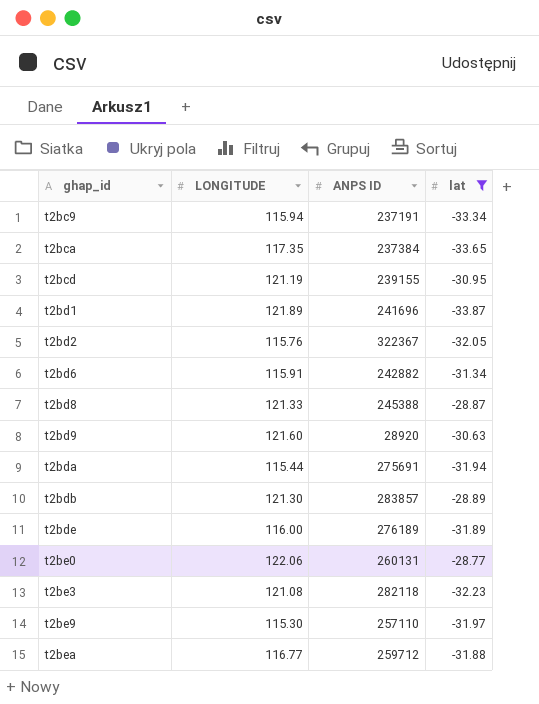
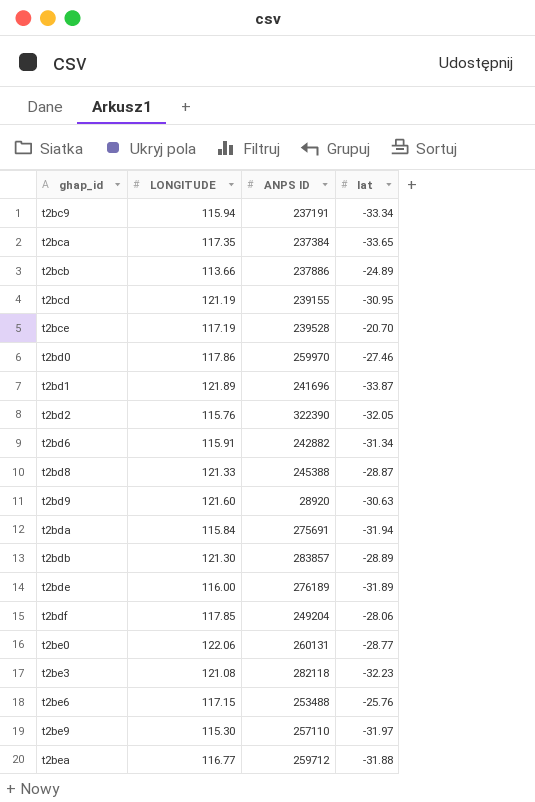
filter: lat <= -28.77 -> none
t2bd2 | ANPS ID: 322367 -> 322390
t2bda | LONGITUDE: 115.44 -> 115.84

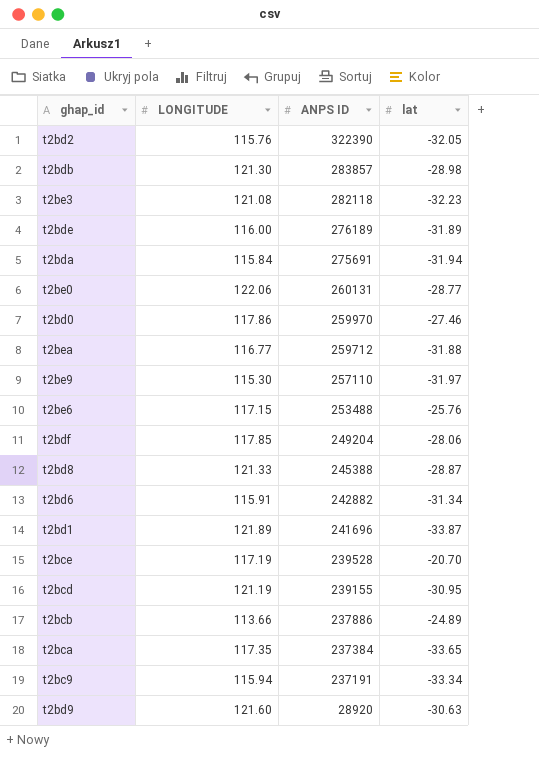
row order: ghap_id ascending -> ANPS ID descending
t2bdb | lat: -28.89 -> -28.98

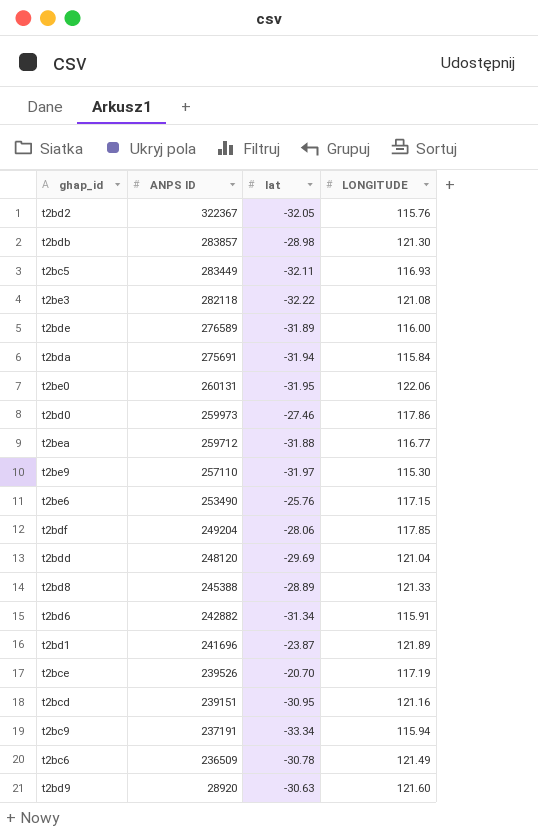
column LONGITUDE | position: 2 -> 4
row t2bcb: 113.66 | 237886 | -24.89 -> none
row t2bca: 117.35 | 237384 | -33.65 -> none
t2bd2 | ANPS ID: 322390 -> 322367
row t2bc5: none -> 283449 | -32.11 | 116.93
t2be3 | lat: -32.23 -> -32.22
t2bde | ANPS ID: 276189 -> 276589
t2be0 | lat: -28.77 -> -31.95
t2bd0 | ANPS ID: 259970 -> 259973
t2be6 | ANPS ID: 253488 -> 253490
row t2bdd: none -> 248120 | -29.69 | 121.04
t2bd8 | lat: -28.87 -> -28.89
t2bd1 | lat: -33.87 -> -23.87
t2bce | ANPS ID: 239528 -> 239526
t2bcd | ANPS ID: 239155 -> 239151
t2bcd | LONGITUDE: 121.19 -> 121.16
row t2bc6: none -> 236509 | -30.78 | 121.49

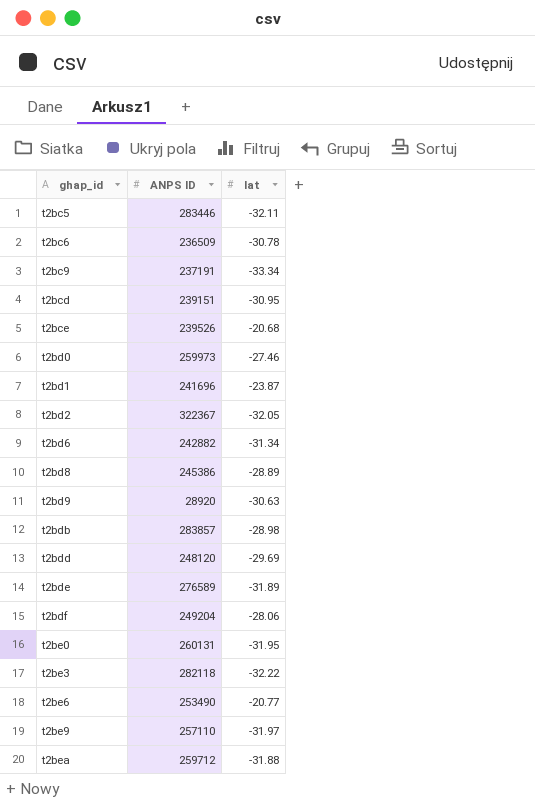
row order: ANPS ID descending -> ghap_id ascending
column LONGITUDE | position: 4 -> none
row t2bda: 275691 | -31.94 | 115.84 -> none
t2bc5 | ANPS ID: 283449 -> 283446
t2bce | lat: -20.70 -> -20.68
t2bd8 | ANPS ID: 245388 -> 245386
t2be6 | lat: -25.76 -> -20.77

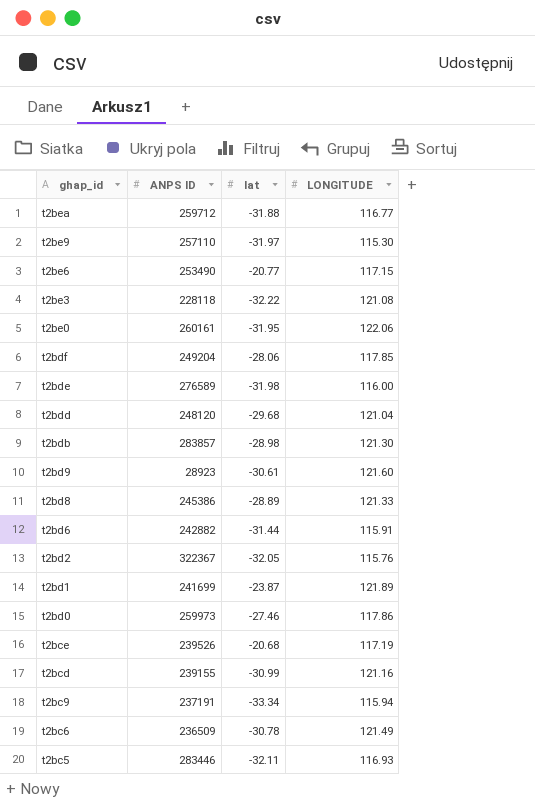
row order: ghap_id ascending -> ghap_id descending
column LONGITUDE | position: none -> 4
t2be3 | ANPS ID: 282118 -> 228118
t2be0 | ANPS ID: 260131 -> 260161
t2bde | lat: -31.89 -> -31.98
t2bdd | lat: -29.69 -> -29.68
t2bd9 | ANPS ID: 28920 -> 28923
t2bd9 | lat: -30.63 -> -30.61
t2bd6 | lat: -31.34 -> -31.44
t2bd1 | ANPS ID: 241696 -> 241699
t2bcd | ANPS ID: 239151 -> 239155
t2bcd | lat: -30.95 -> -30.99

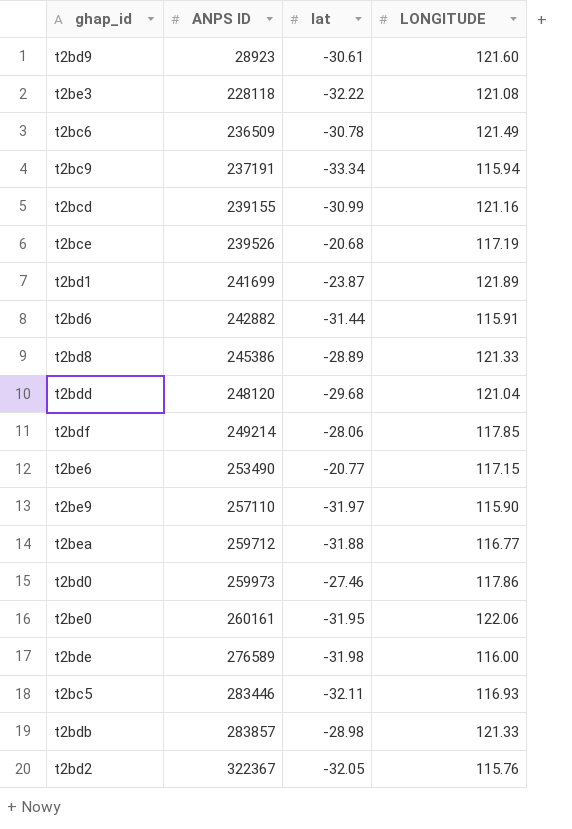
row order: ghap_id descending -> ANPS ID ascending
t2bdf | ANPS ID: 249204 -> 249214
t2be9 | LONGITUDE: 115.30 -> 115.90
t2bdb | LONGITUDE: 121.30 -> 121.33

